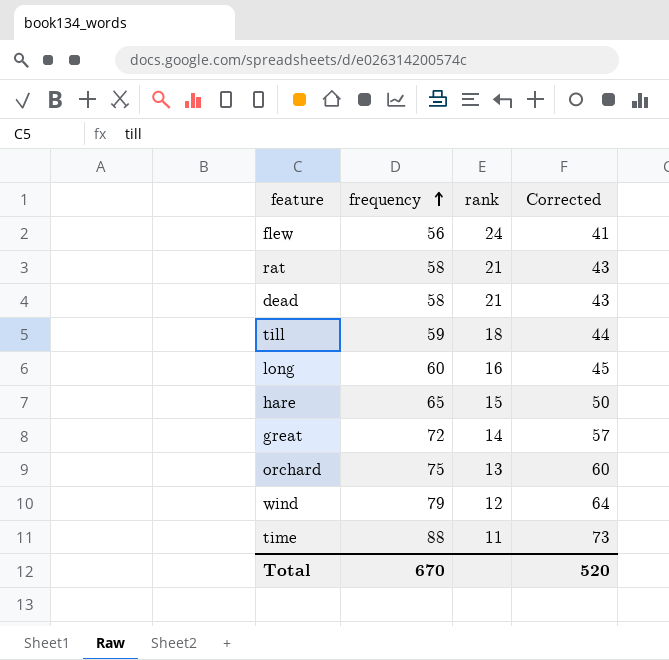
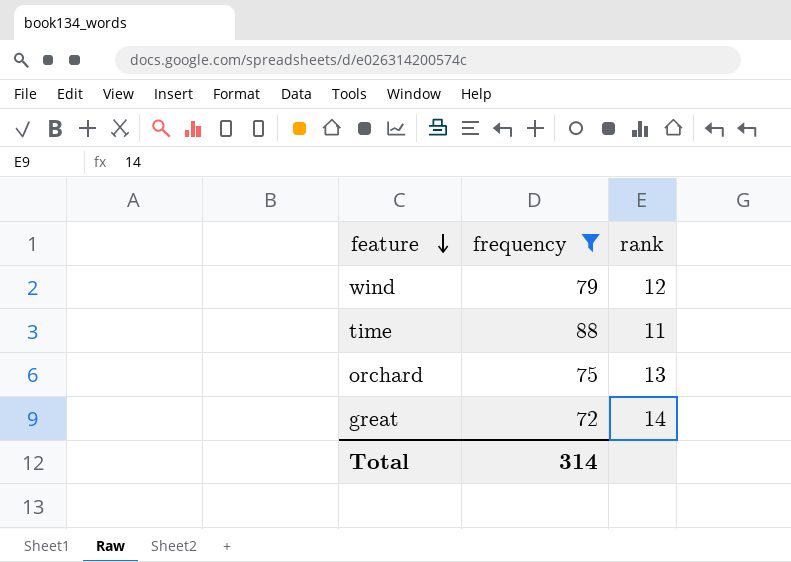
filter: none -> frequency >= 72
row order: frequency ascending -> feature descending
column Corrected | formula: [frequency] - 15 -> none
Total | frequency: 670 -> 314

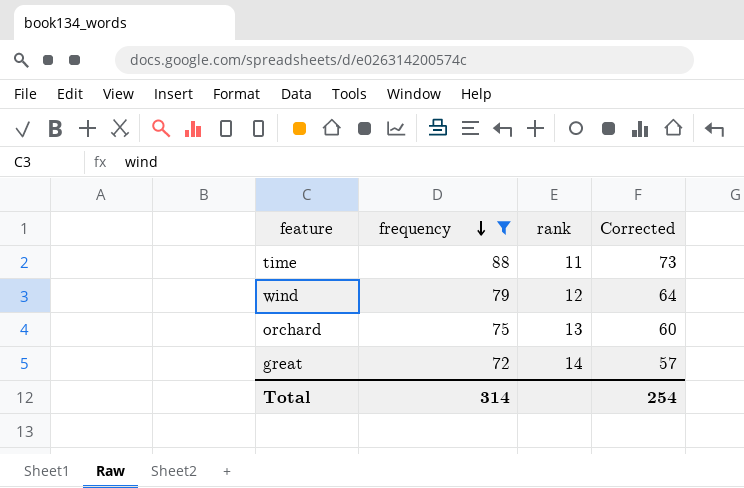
row order: feature descending -> frequency descending
column Corrected | formula: none -> [frequency] - 15

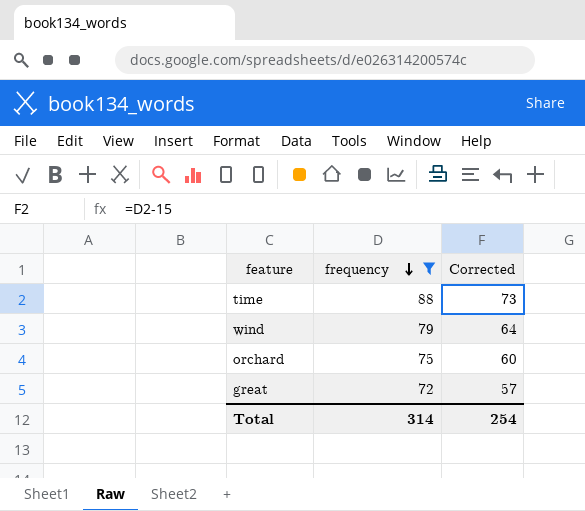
column rank | position: 3 -> none

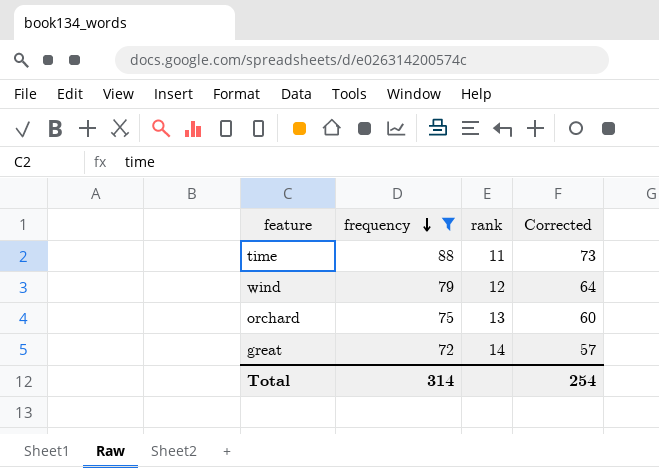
column rank | position: none -> 3

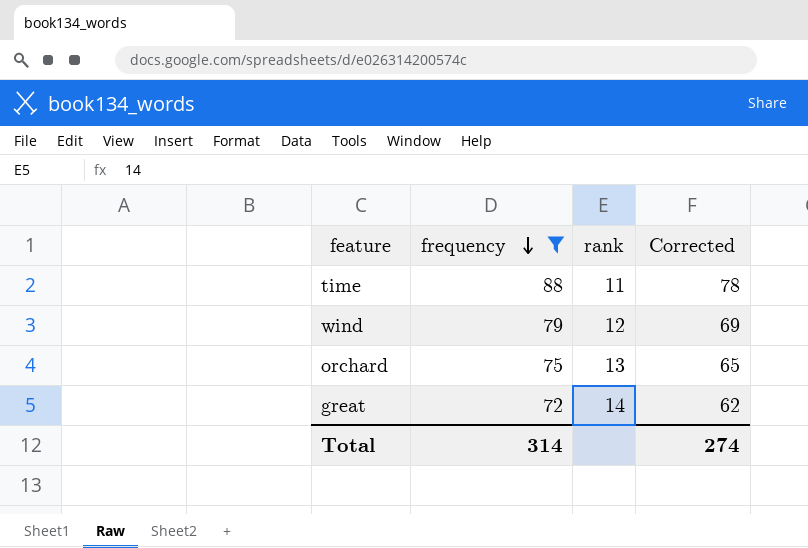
column Corrected | formula: [frequency] - 15 -> [frequency] - 10
Total | Corrected: 254 -> 274

